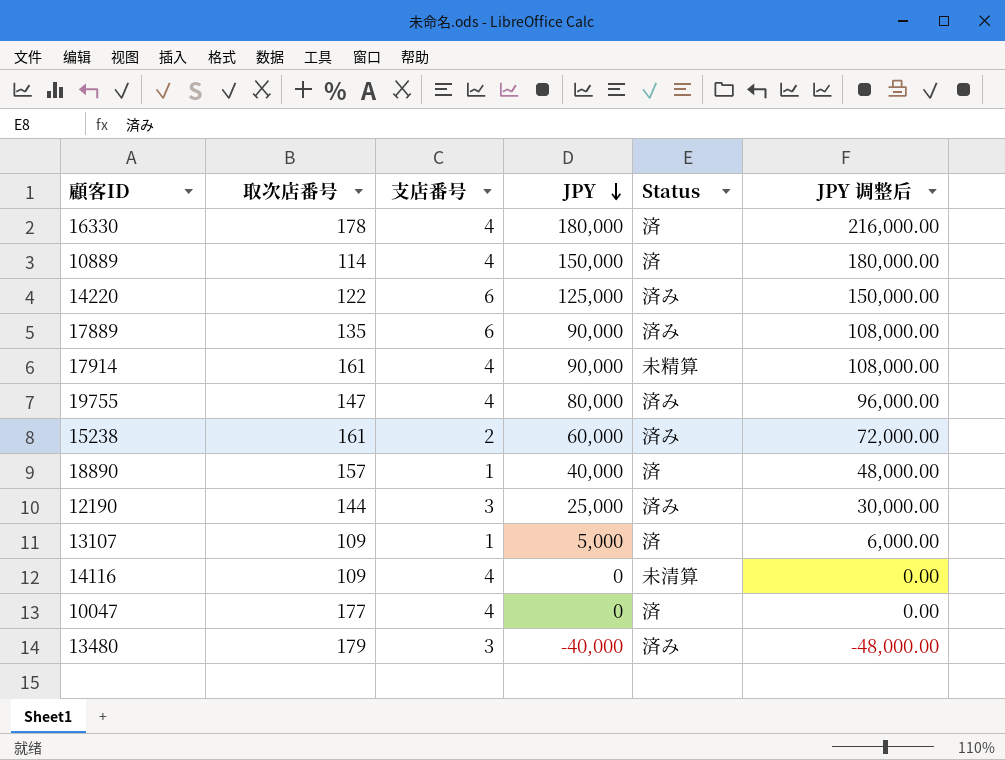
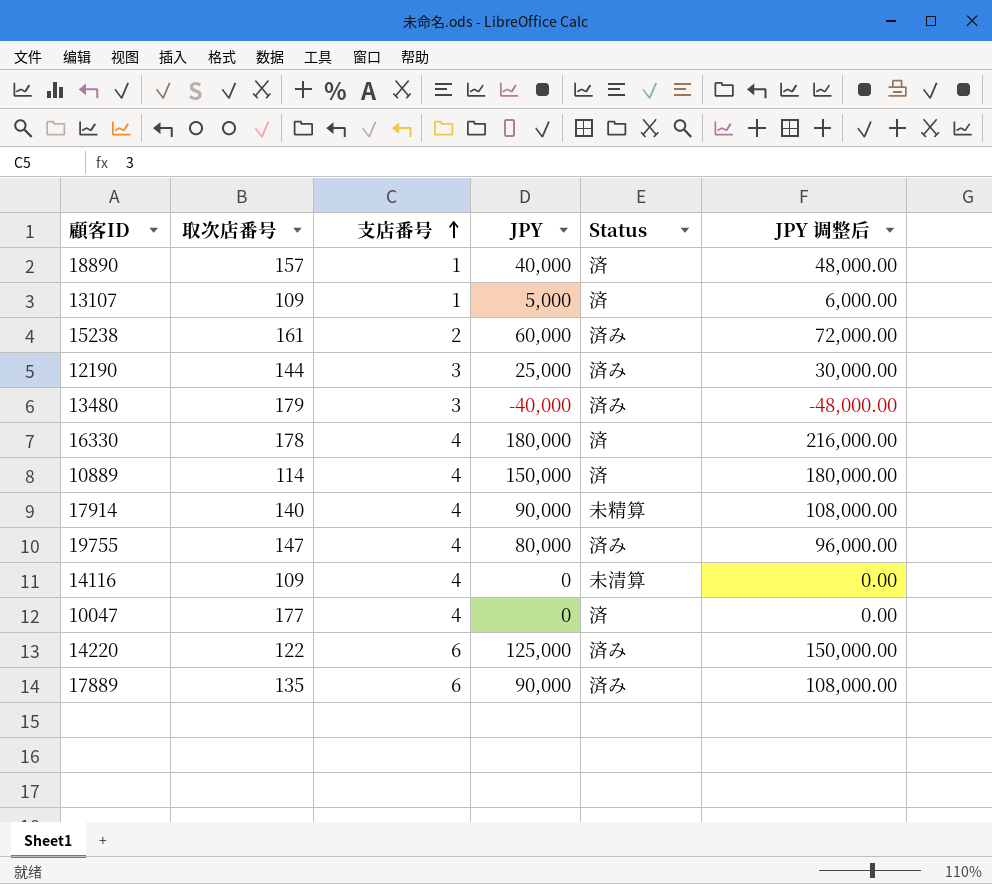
row order: JPY descending -> 支店番号 ascending
17914 | 取次店番号: 161 -> 140

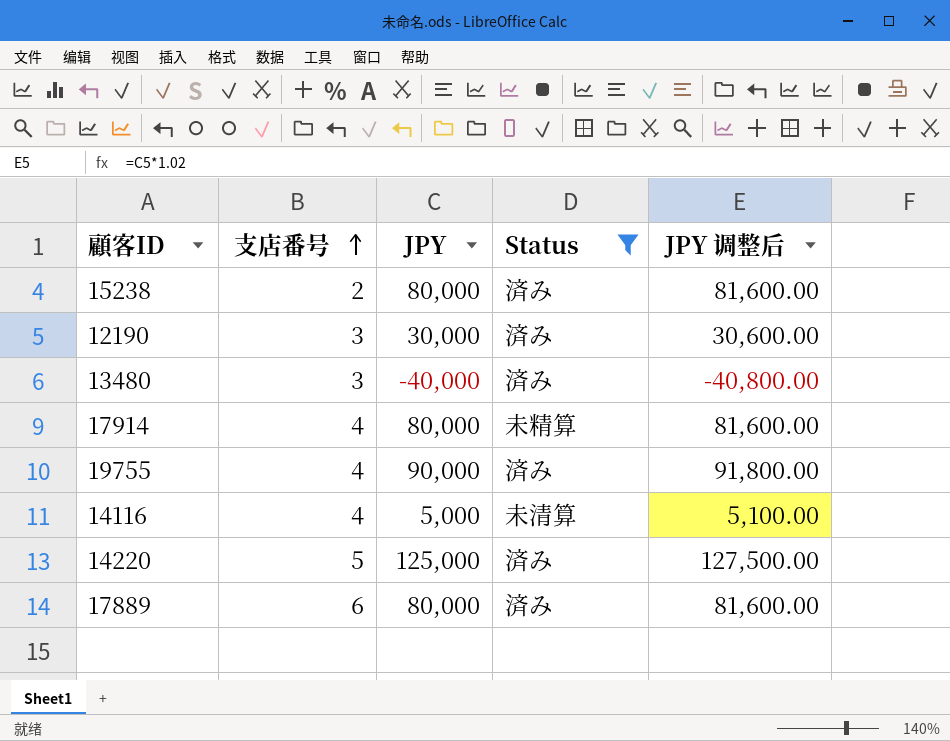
filter: none -> Status != 済
column 取次店番号 | position: 2 -> none
column JPY 调整后 | formula: [JPY] * 1.2 -> [JPY] * 1.02
15238 | JPY: 60,000 -> 80,000
12190 | JPY: 25,000 -> 30,000
17914 | JPY: 90,000 -> 80,000
19755 | JPY: 80,000 -> 90,000
14116 | JPY: 0 -> 5,000
14220 | 支店番号: 6 -> 5
17889 | JPY: 90,000 -> 80,000

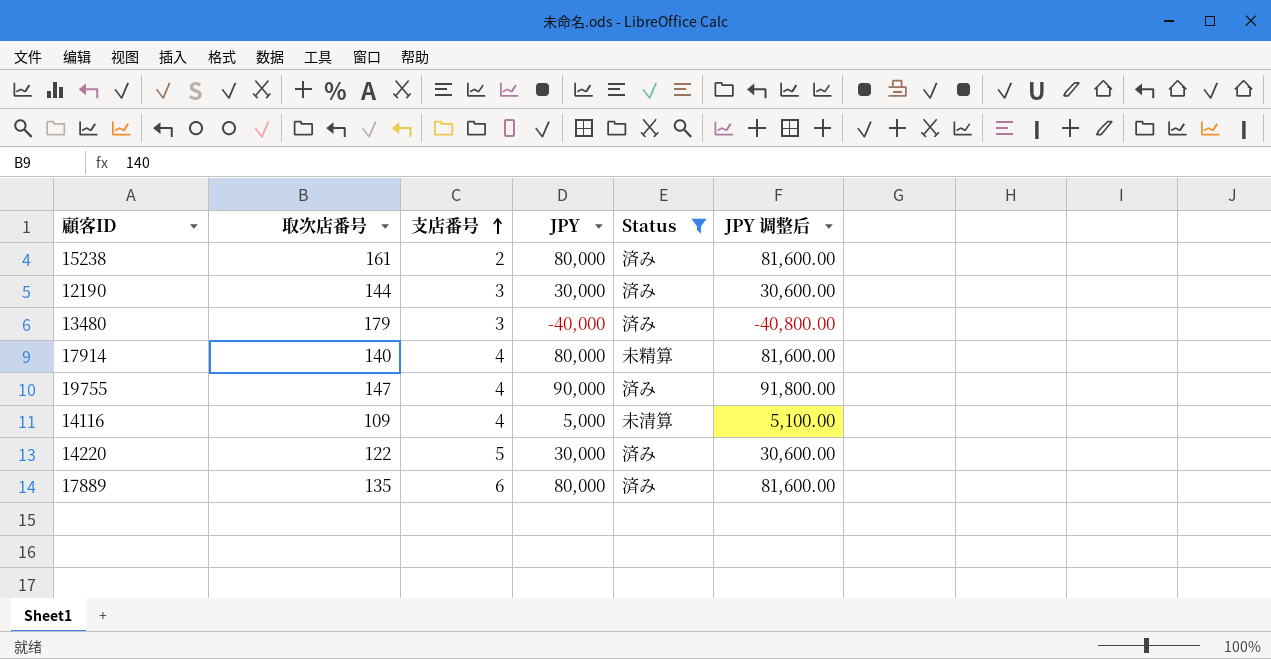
column 取次店番号 | position: none -> 2
14220 | JPY: 125,000 -> 30,000
14220 | JPY 调整后: 127,500.00 -> 30,600.00

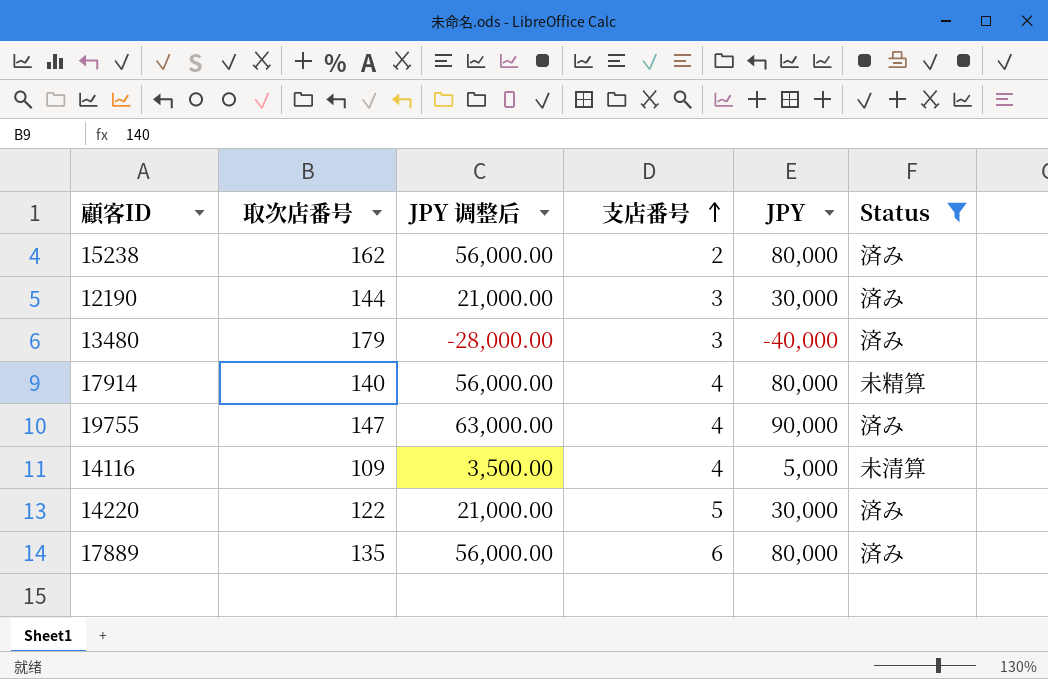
column JPY 调整后 | formula: [JPY] * 1.02 -> [JPY] * 0.7
column JPY 调整后 | position: 6 -> 3
15238 | 取次店番号: 161 -> 162

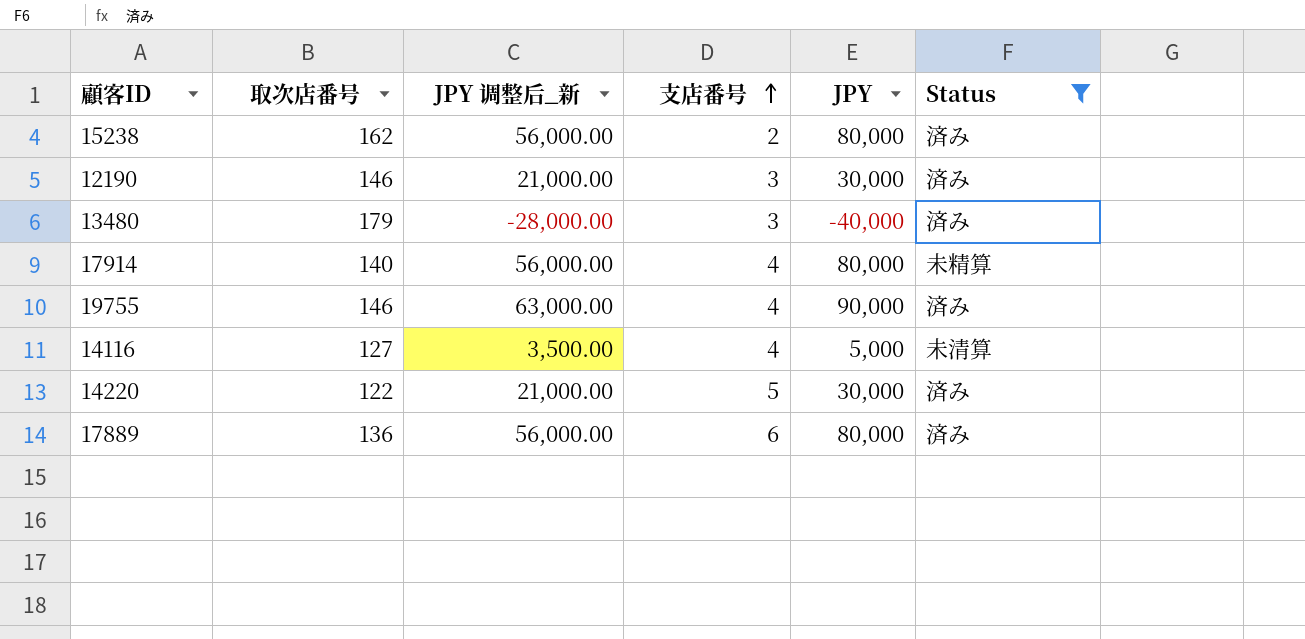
column name: JPY 调整后 -> JPY 调整后_新
12190 | 取次店番号: 144 -> 146
19755 | 取次店番号: 147 -> 146
14116 | 取次店番号: 109 -> 127
17889 | 取次店番号: 135 -> 136

